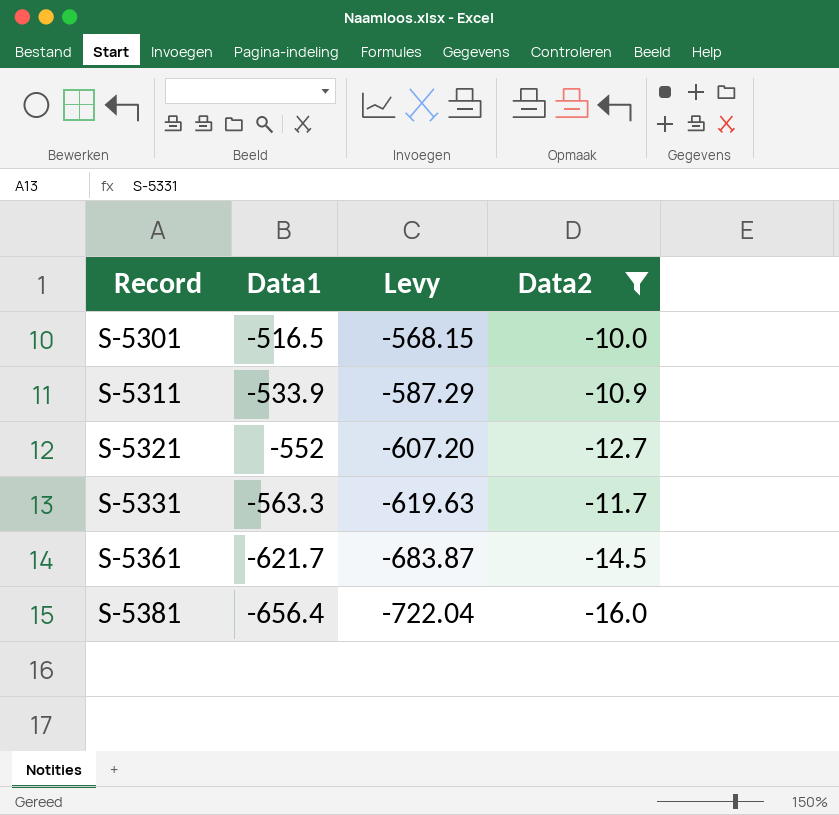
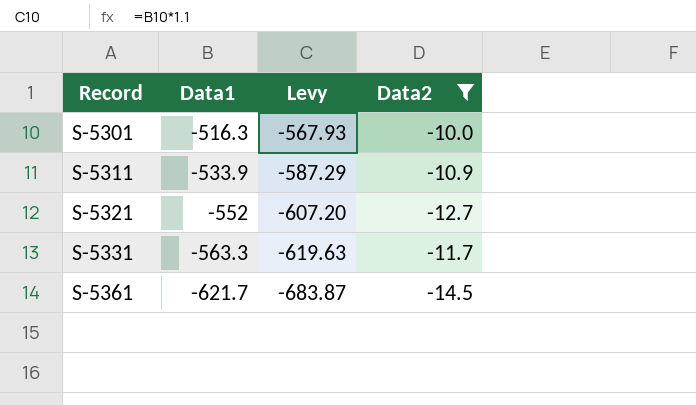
row S-5381: -656.4 | -722.04 | -16.0 -> none
S-5301 | Data1: -516.5 -> -516.3
S-5301 | Levy: -568.15 -> -567.93

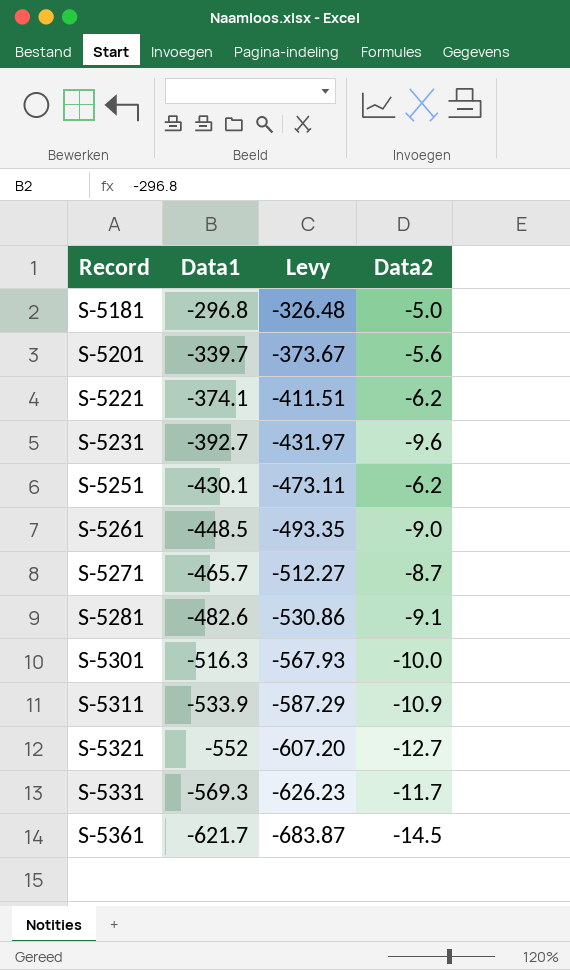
filter: Data2 <= -10.0 -> none
S-5331 | Data1: -563.3 -> -569.3
S-5331 | Levy: -619.63 -> -626.23

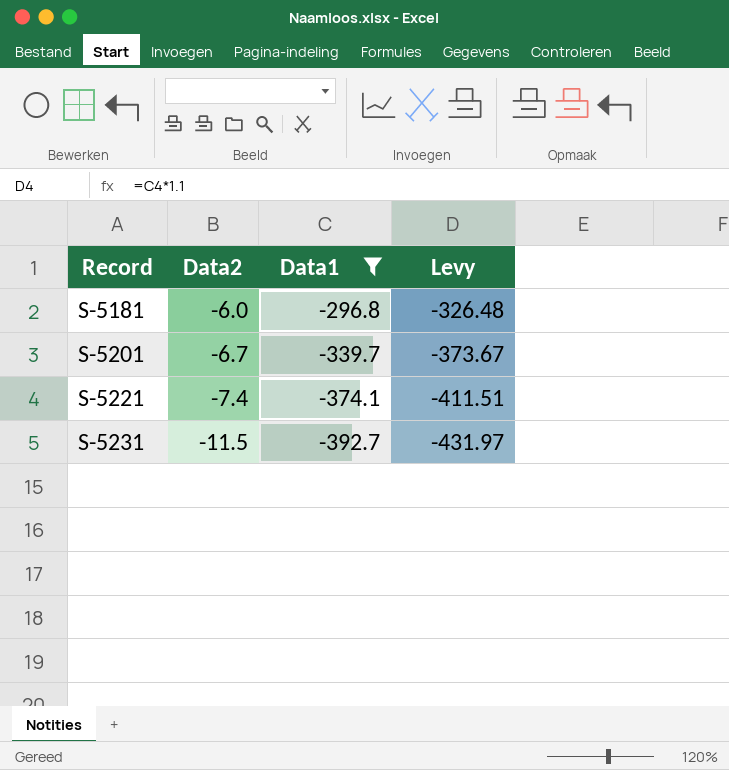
filter: none -> Data1 >= -392.7
column Data2 | position: 4 -> 2
S-5181 | Data2: -5.0 -> -6.0
S-5201 | Data2: -5.6 -> -6.7
S-5221 | Data2: -6.2 -> -7.4
S-5231 | Data2: -9.6 -> -11.5

